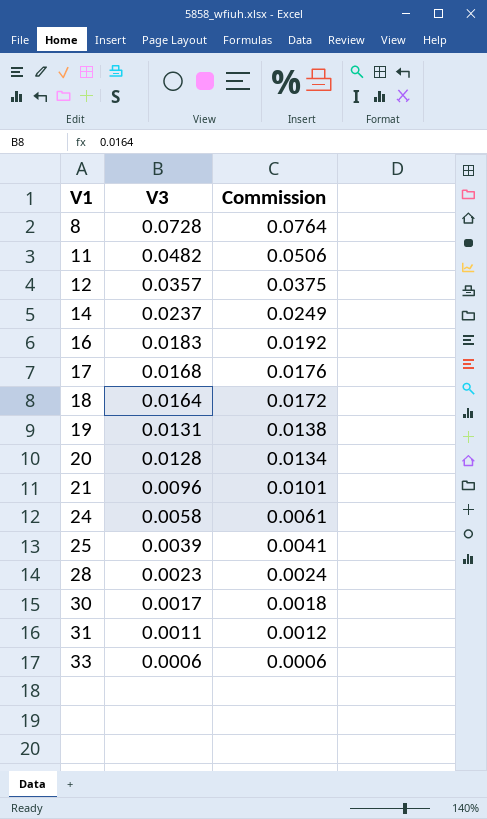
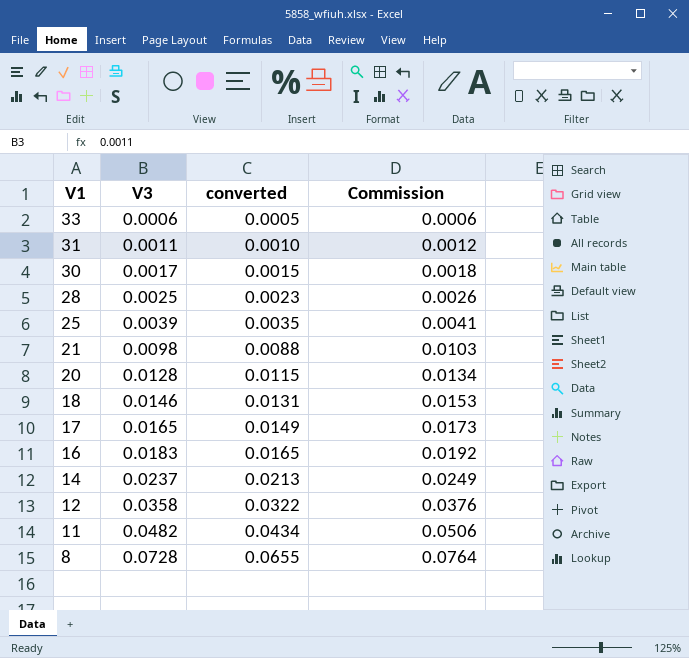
row order: V1 ascending -> V1 descending
column converted | formula: none -> [V3] * 0.9
row 19: 0.0131 | 0.0138 -> none
row 24: 0.0058 | 0.0061 -> none
28 | V3: 0.0023 -> 0.0025
28 | Commission: 0.0024 -> 0.0026
21 | V3: 0.0096 -> 0.0098
21 | Commission: 0.0101 -> 0.0103
18 | V3: 0.0164 -> 0.0146
18 | Commission: 0.0172 -> 0.0153
17 | V3: 0.0168 -> 0.0165
17 | Commission: 0.0176 -> 0.0173
12 | V3: 0.0357 -> 0.0358
12 | Commission: 0.0375 -> 0.0376

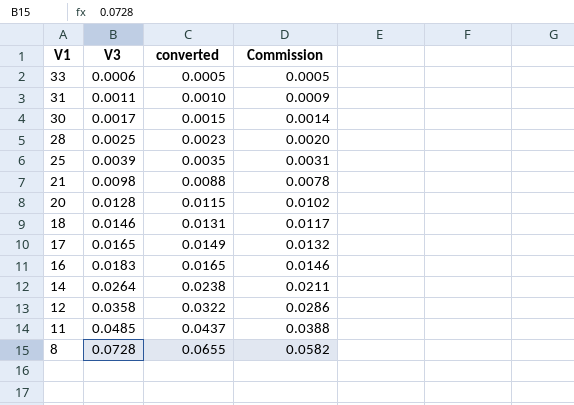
column Commission | formula: [V3] * 1.05 -> [V3] * 0.8
14 | V3: 0.0237 -> 0.0264
14 | converted: 0.0213 -> 0.0238
11 | V3: 0.0482 -> 0.0485
11 | converted: 0.0434 -> 0.0437

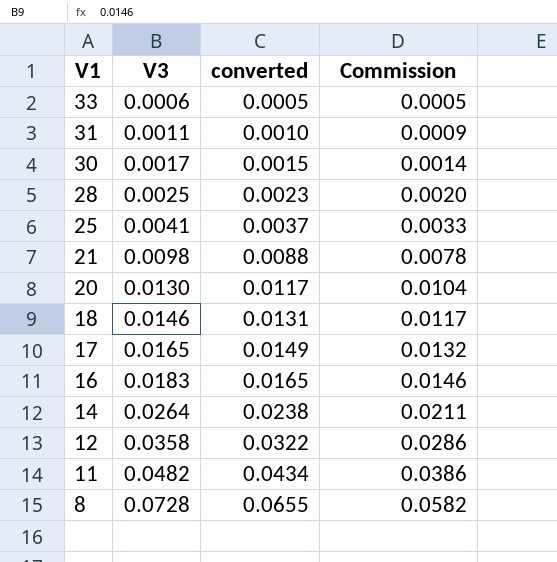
25 | V3: 0.0039 -> 0.0041
25 | converted: 0.0035 -> 0.0037
25 | Commission: 0.0031 -> 0.0033
20 | V3: 0.0128 -> 0.0130
20 | converted: 0.0115 -> 0.0117
20 | Commission: 0.0102 -> 0.0104
11 | V3: 0.0485 -> 0.0482
11 | converted: 0.0437 -> 0.0434
11 | Commission: 0.0388 -> 0.0386

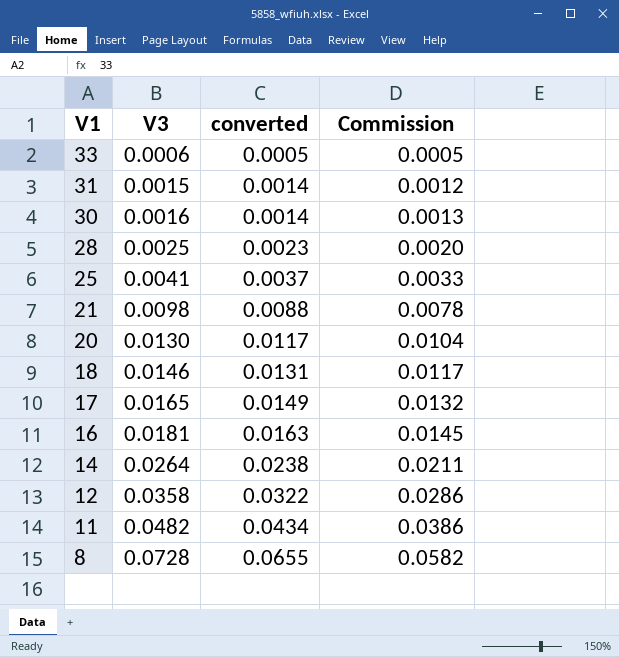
31 | V3: 0.0011 -> 0.0015
31 | converted: 0.0010 -> 0.0014
31 | Commission: 0.0009 -> 0.0012
30 | V3: 0.0017 -> 0.0016
30 | converted: 0.0015 -> 0.0014
30 | Commission: 0.0014 -> 0.0013
16 | V3: 0.0183 -> 0.0181
16 | converted: 0.0165 -> 0.0163
16 | Commission: 0.0146 -> 0.0145

